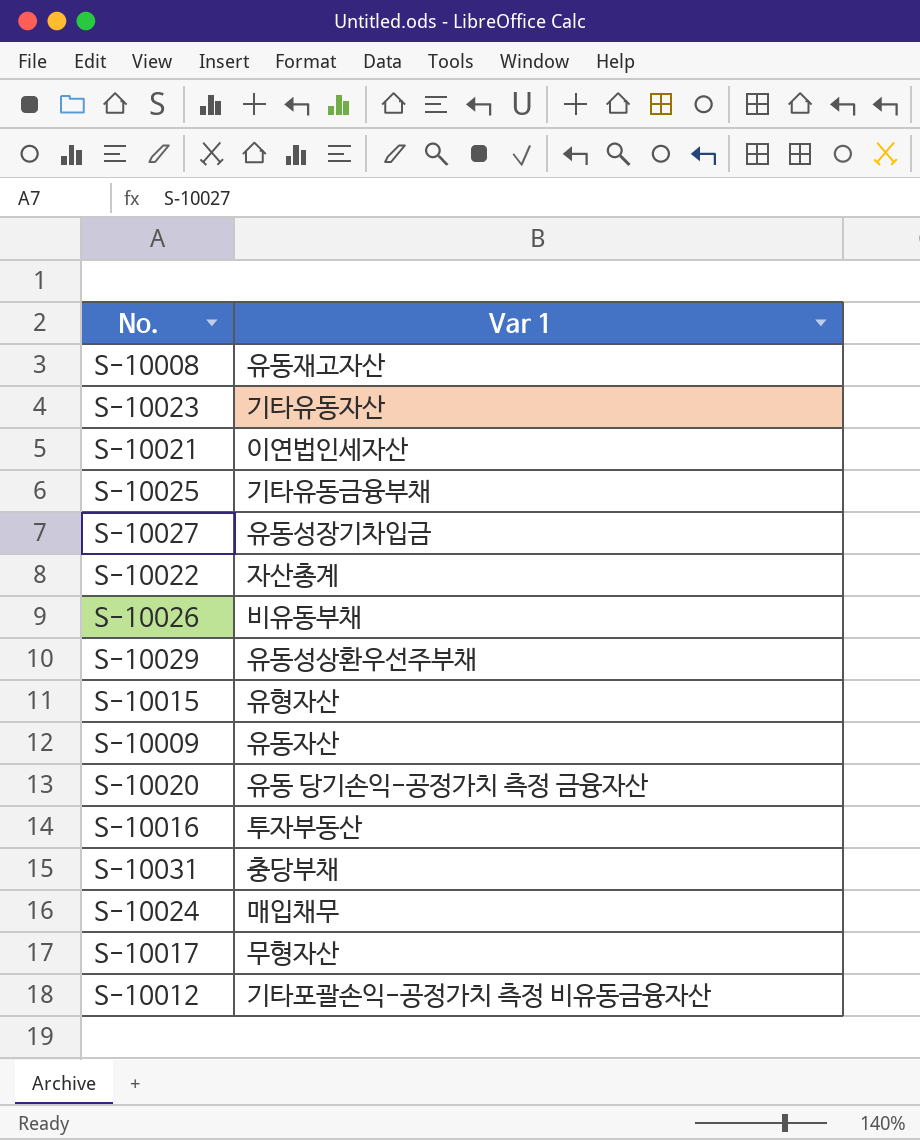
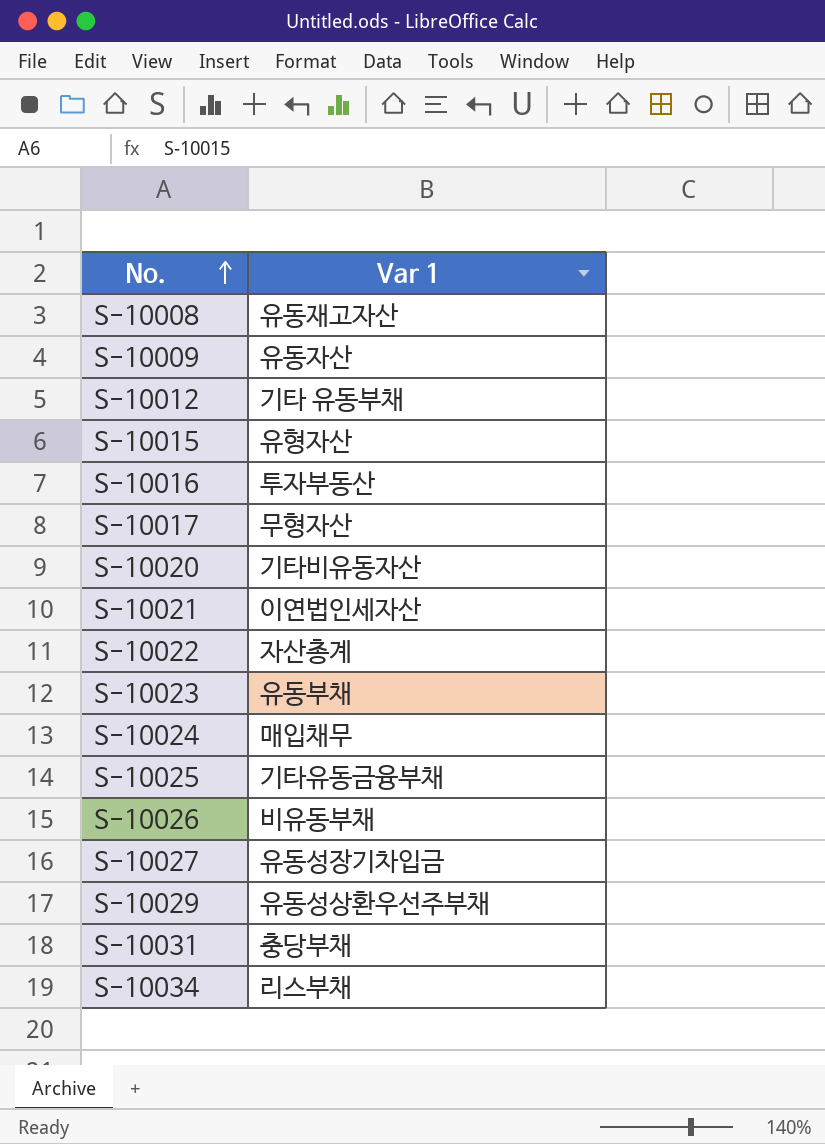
row order: none -> No. ascending
S-10012 | Var 1: 기타포괄손익-공정가치 측정 비유동금융자산 -> 기타 유동부채
S-10020 | Var 1: 유동 당기손익-공정가치 측정 금융자산 -> 기타비유동자산
S-10023 | Var 1: 기타유동자산 -> 유동부채
row S-10034: none -> 리스부채

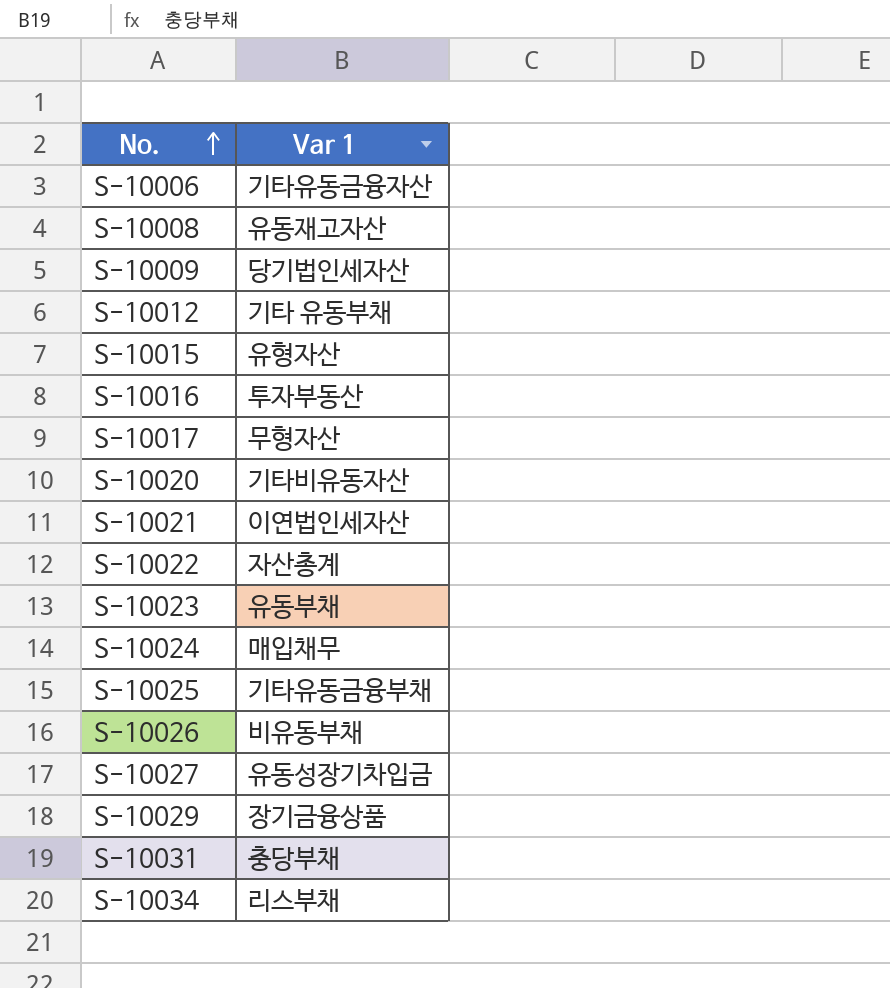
row S-10006: none -> 기타유동금융자산
S-10009 | Var 1: 유동자산 -> 당기법인세자산
S-10029 | Var 1: 유동성상환우선주부채 -> 장기금융상품

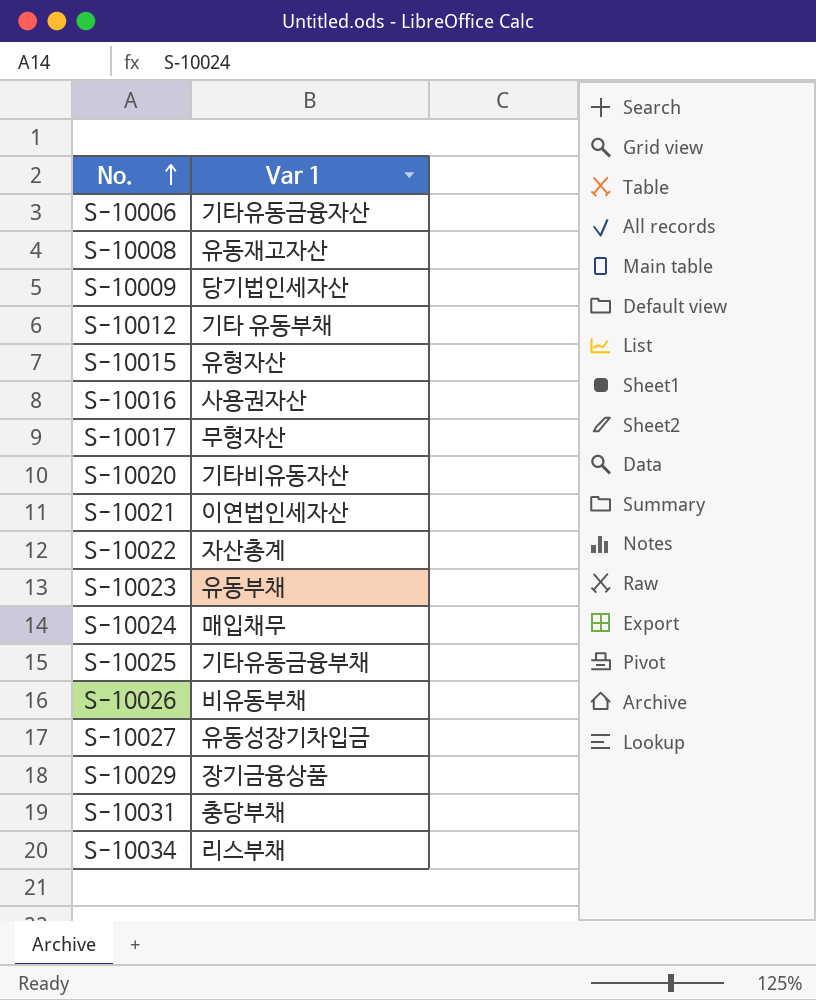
S-10016 | Var 1: 투자부동산 -> 사용권자산

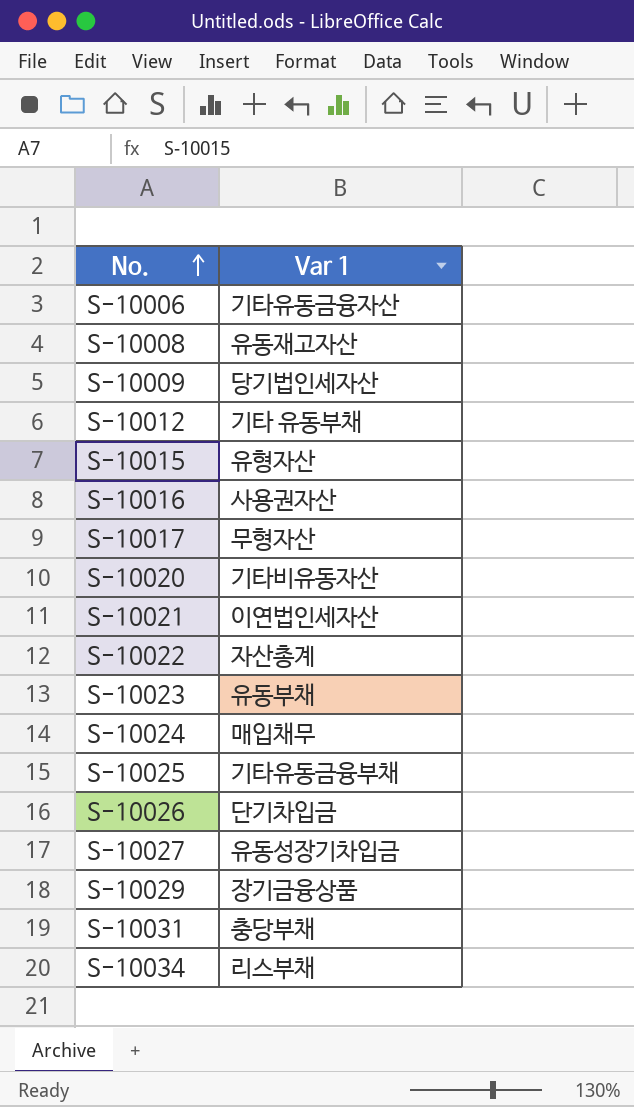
S-10026 | Var 1: 비유동부채 -> 단기차입금

